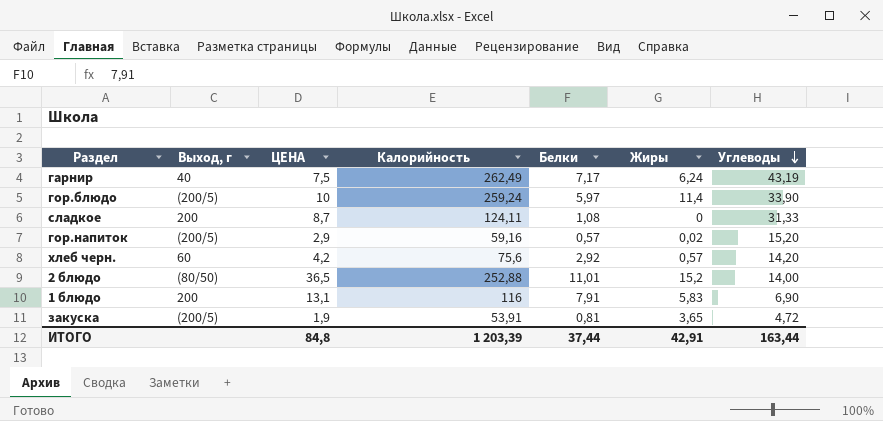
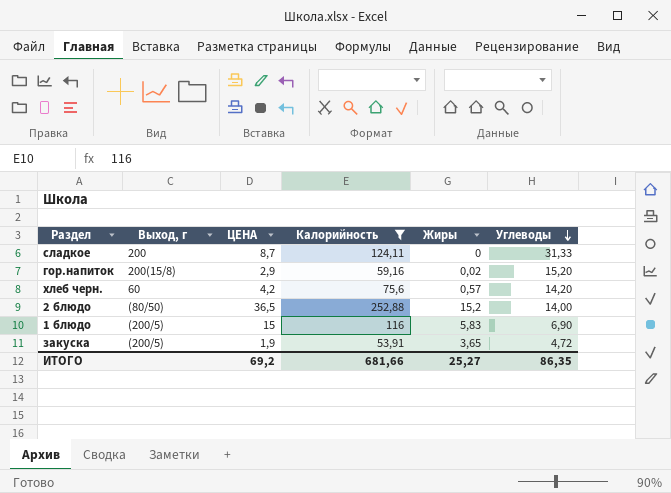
filter: none -> Калорийность <= 252,88
column Белки | position: 5 -> none
гор.напиток | Выход, г: (200/5) -> 200(15/8)
1 блюдо | Выход, г: 200 -> (200/5)
1 блюдо | ЦЕНА: 13,1 -> 15
ИТОГО | ЦЕНА: 84,8 -> 69,2
ИТОГО | Калорийность: 1 203,39 -> 681,66
ИТОГО | Жиры: 42,91 -> 25,27
ИТОГО | Углеводы: 163,44 -> 86,35

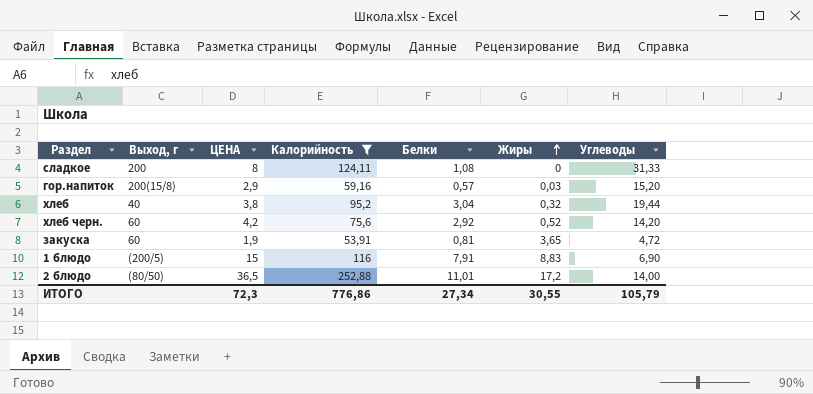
row order: Углеводы descending -> Жиры ascending
column Белки | position: none -> 5
сладкое | ЦЕНА: 8,7 -> 8
гор.напиток | Жиры: 0,02 -> 0,03
row хлеб: none -> 40 | 3,8 | 95,2 | 3,04 | 0,32 | 19,44
хлеб черн. | Жиры: 0,57 -> 0,52
закуска | Выход, г: (200/5) -> 60
1 блюдо | Жиры: 5,83 -> 8,83
2 блюдо | Жиры: 15,2 -> 17,2
ИТОГО | ЦЕНА: 69,2 -> 72,3
ИТОГО | Калорийность: 681,66 -> 776,86
ИТОГО | Жиры: 25,27 -> 30,55
ИТОГО | Углеводы: 86,35 -> 105,79

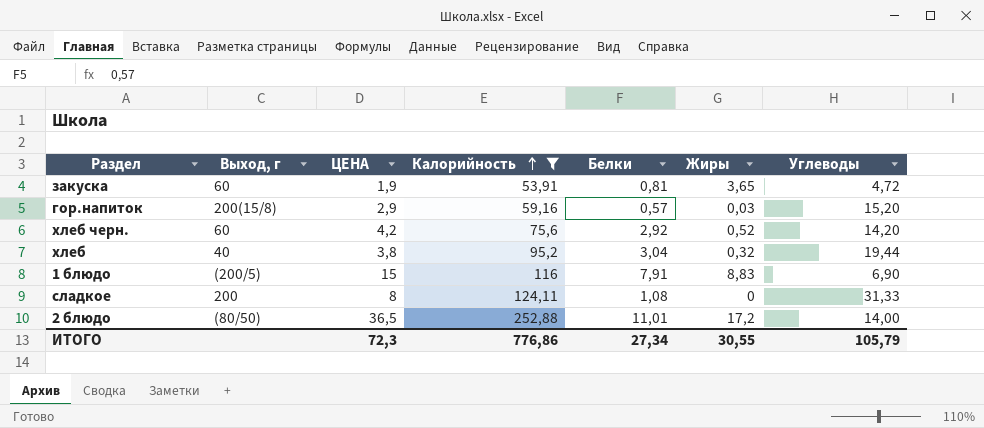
row order: Жиры ascending -> Калорийность ascending

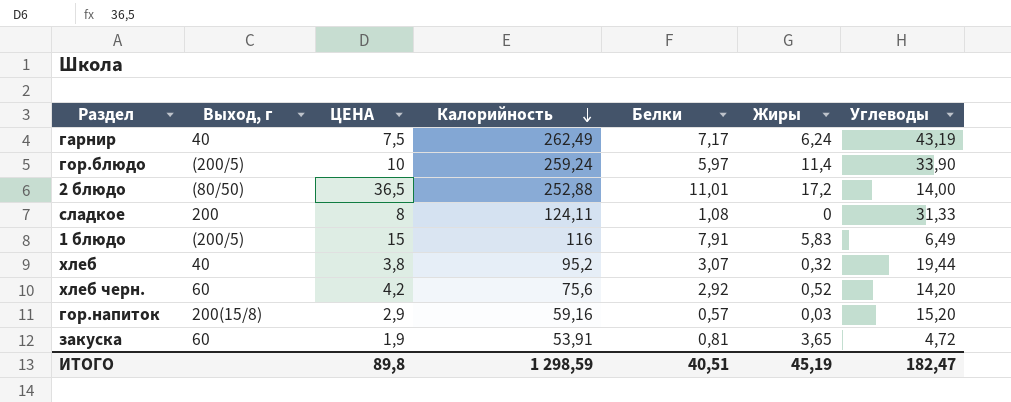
filter: Калорийность <= 252,88 -> none
row order: Калорийность ascending -> Калорийность descending
1 блюдо | Жиры: 8,83 -> 5,83
1 блюдо | Углеводы: 6,90 -> 6,49
хлеб | Белки: 3,04 -> 3,07
ИТОГО | ЦЕНА: 72,3 -> 89,8
ИТОГО | Калорийность: 776,86 -> 1 298,59
ИТОГО | Белки: 27,34 -> 40,51
ИТОГО | Жиры: 30,55 -> 45,19
ИТОГО | Углеводы: 105,79 -> 182,47

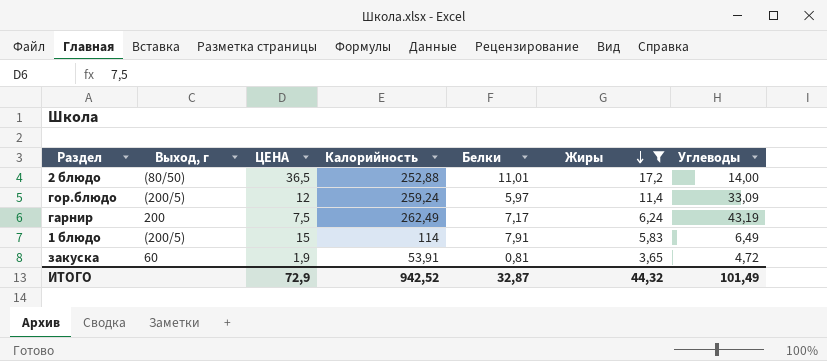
filter: none -> Жиры >= 3,65
row order: Калорийность descending -> Жиры descending
гор.блюдо | ЦЕНА: 10 -> 12
гор.блюдо | Углеводы: 33,90 -> 33,09
гарнир | Выход, г: 40 -> 200
1 блюдо | Калорийность: 116 -> 114
ИТОГО | ЦЕНА: 89,8 -> 72,9
ИТОГО | Калорийность: 1 298,59 -> 942,52
ИТОГО | Белки: 40,51 -> 32,87
ИТОГО | Жиры: 45,19 -> 44,32
ИТОГО | Углеводы: 182,47 -> 101,49

